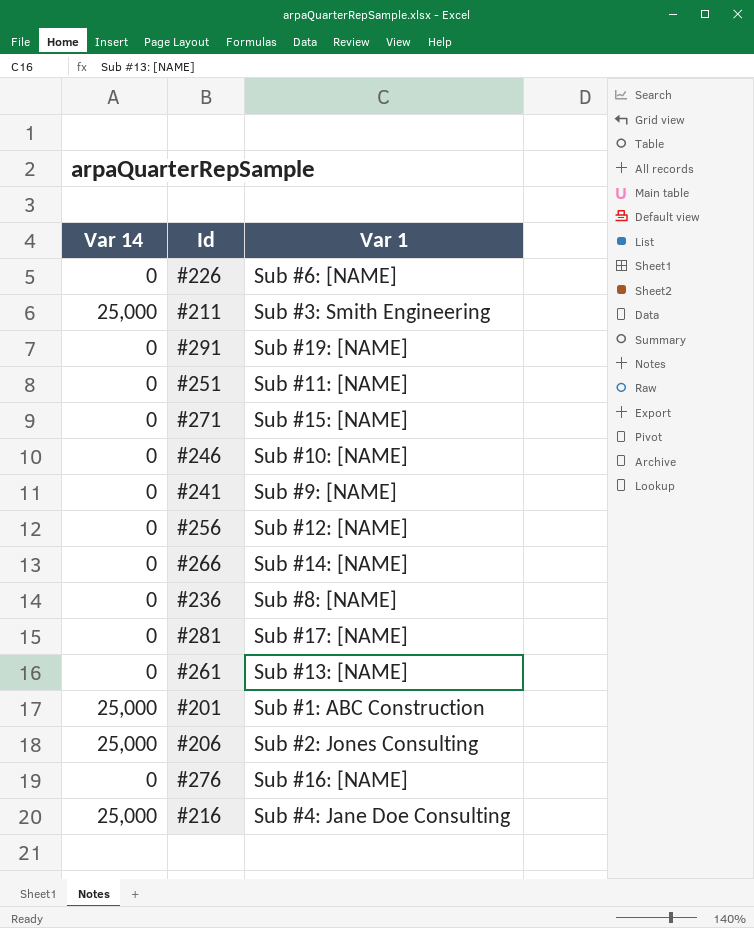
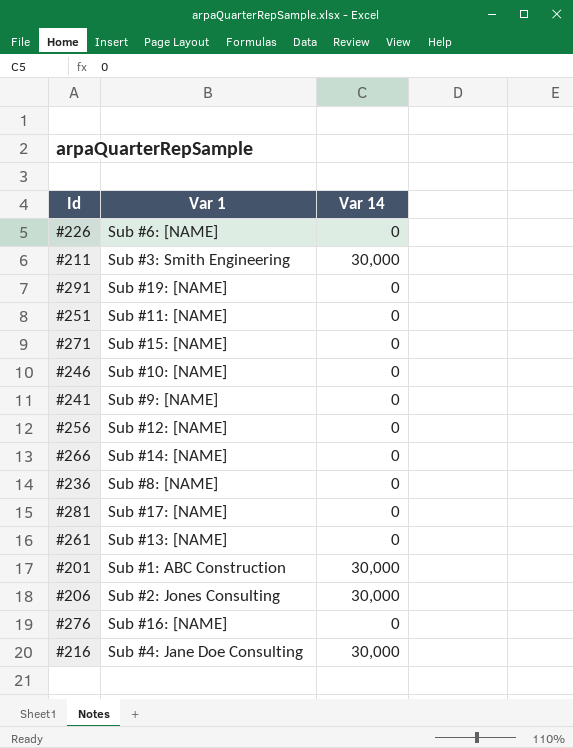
column Var 14 | position: 1 -> 3
#211 | Var 14: 25,000 -> 30,000
#201 | Var 14: 25,000 -> 30,000
#206 | Var 14: 25,000 -> 30,000
#216 | Var 14: 25,000 -> 30,000

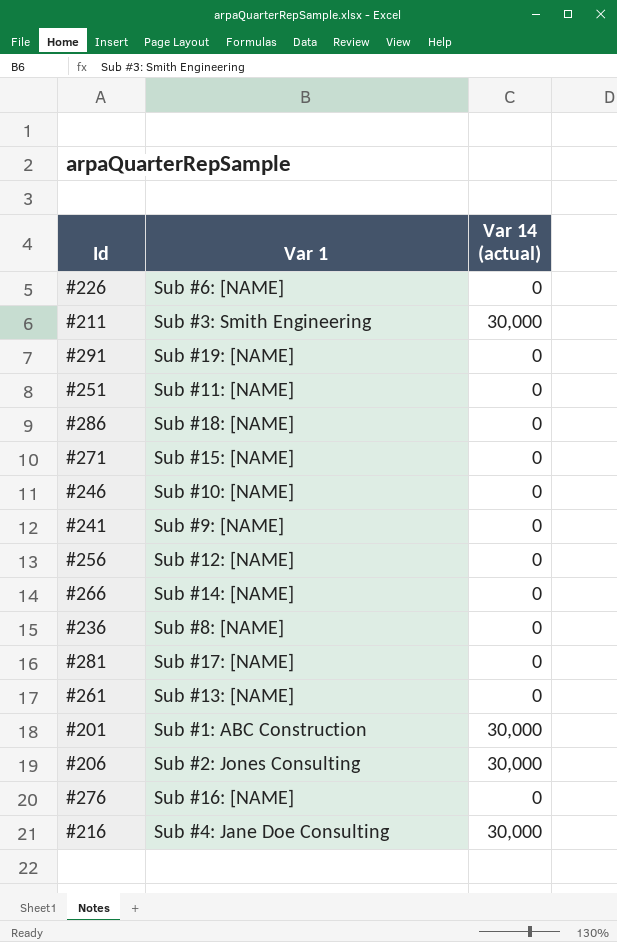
column name: Var 14 -> Var 14 (actual)
row #286: none -> Sub #18: [NAME] | 0

